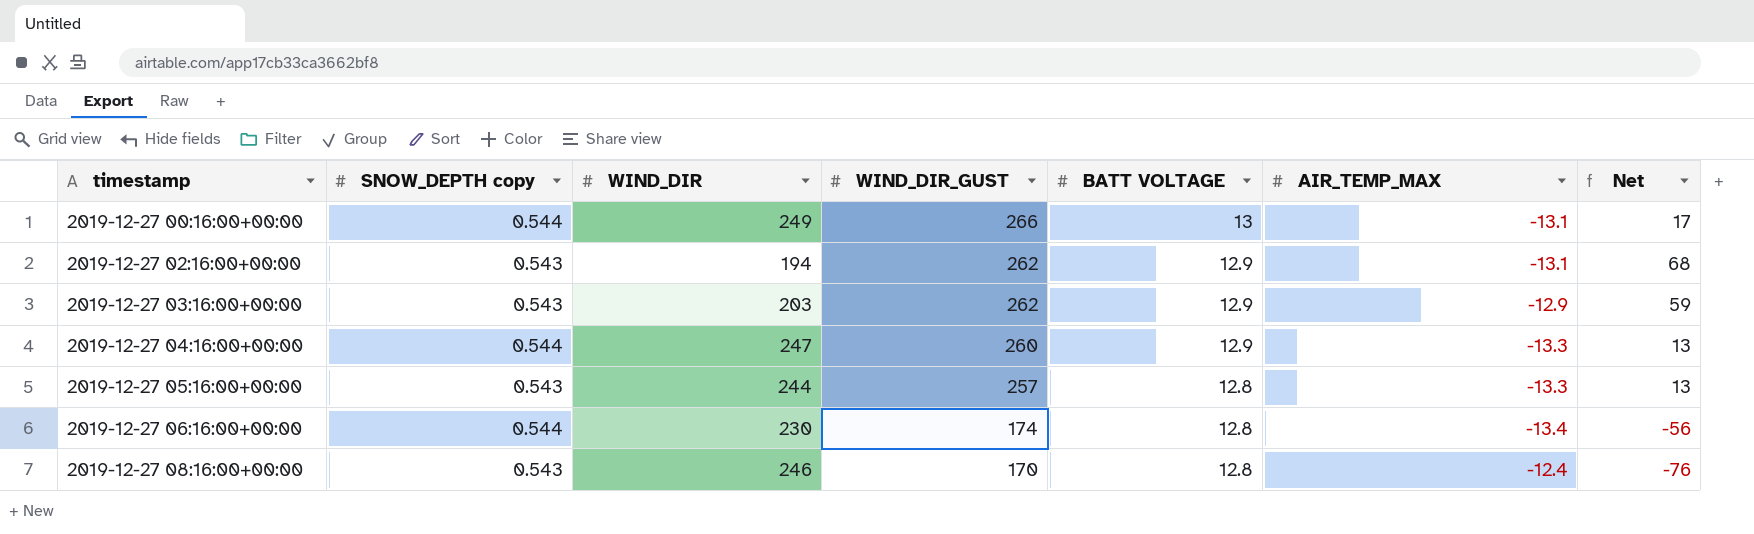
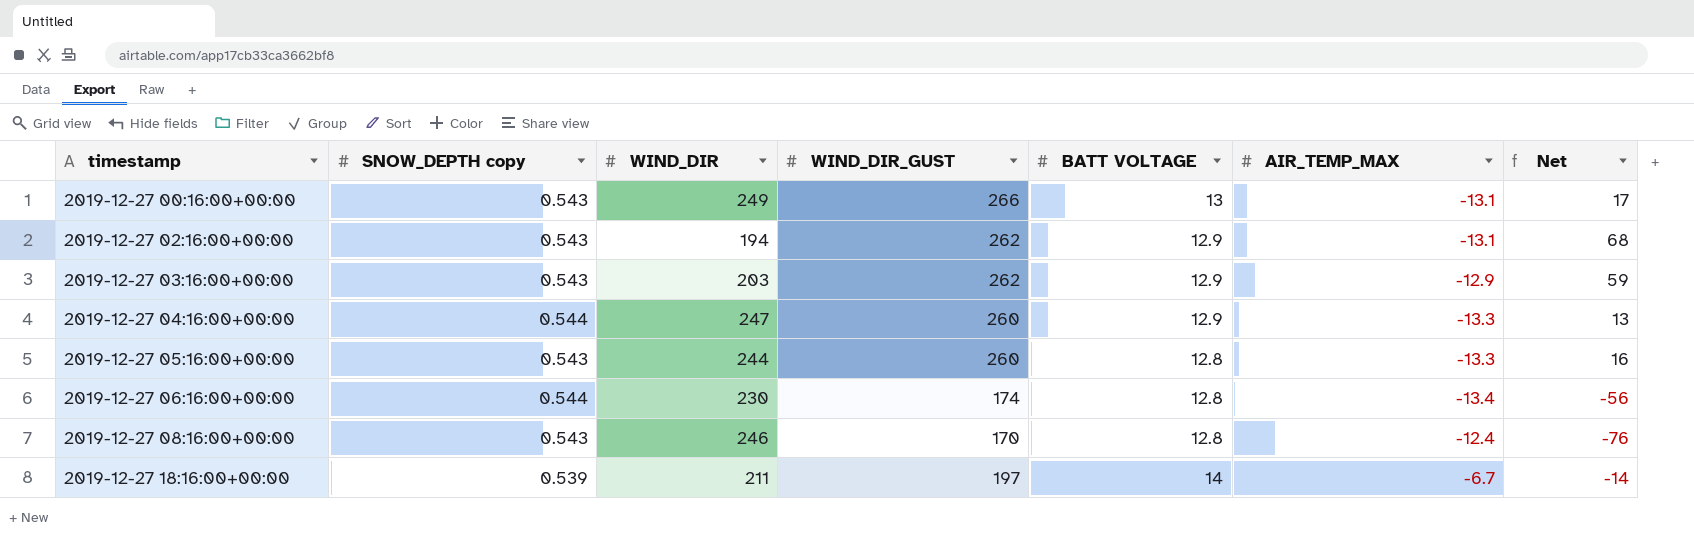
2019-12-27 00:16:00+00:00 | SNOW_DEPTH copy: 0.544 -> 0.543
2019-12-27 05:16:00+00:00 | WIND_DIR_GUST: 257 -> 260
2019-12-27 05:16:00+00:00 | Net: 13 -> 16
row 2019-12-27 18:16:00+00:00: none -> 0.539 | 211 | 197 | 14 | -6.7 | -14

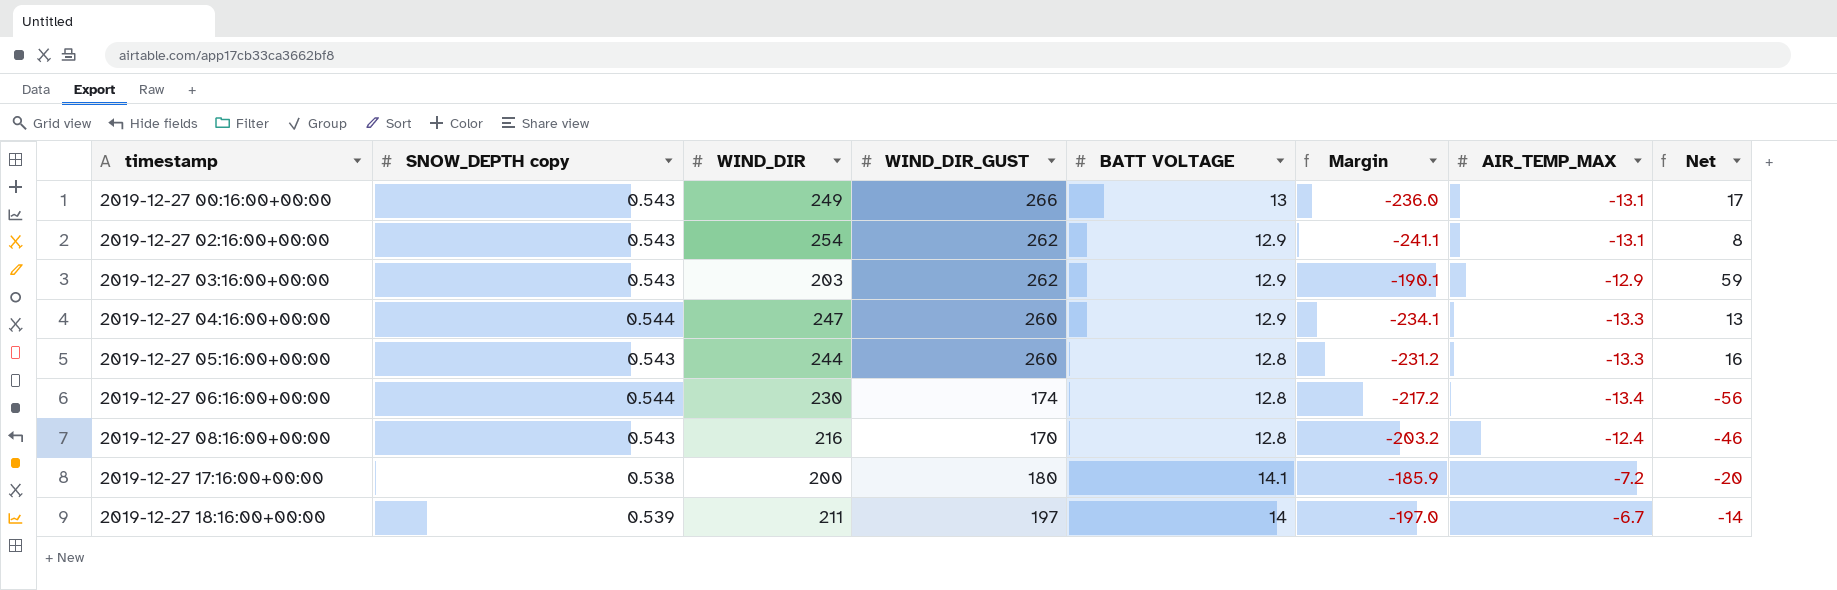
column Margin | formula: none -> [BATT VOLTAGE] - [WIND_DIR]
2019-12-27 02:16:00+00:00 | WIND_DIR: 194 -> 254
2019-12-27 02:16:00+00:00 | Net: 68 -> 8
2019-12-27 08:16:00+00:00 | WIND_DIR: 246 -> 216
2019-12-27 08:16:00+00:00 | Net: -76 -> -46
row 2019-12-27 17:16:00+00:00: none -> 0.538 | 200 | 180 | 14.1 | -185.9 | -7.2 | -20

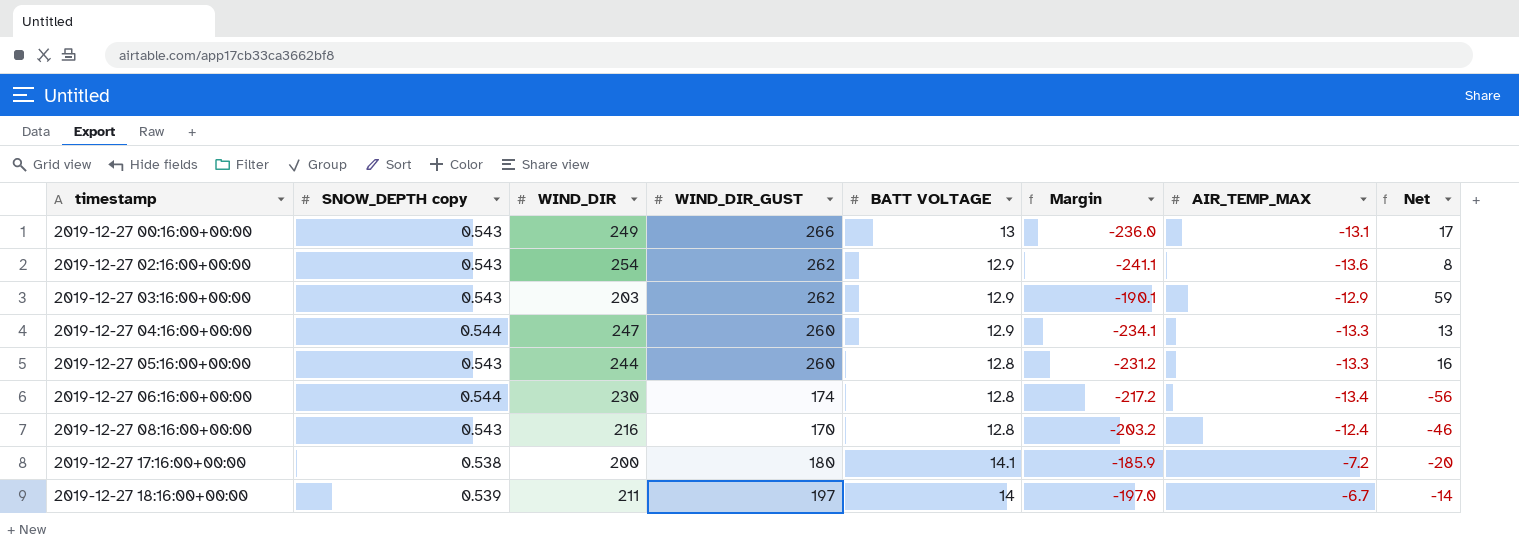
2019-12-27 02:16:00+00:00 | AIR_TEMP_MAX: -13.1 -> -13.6

